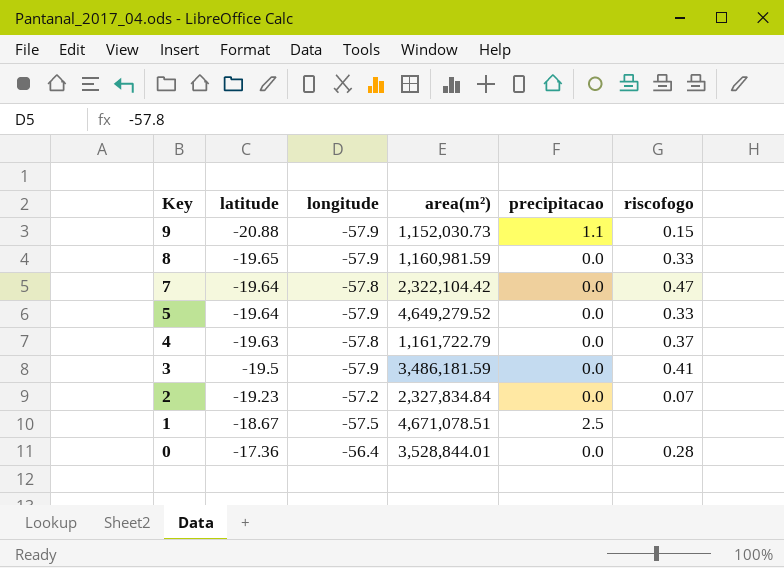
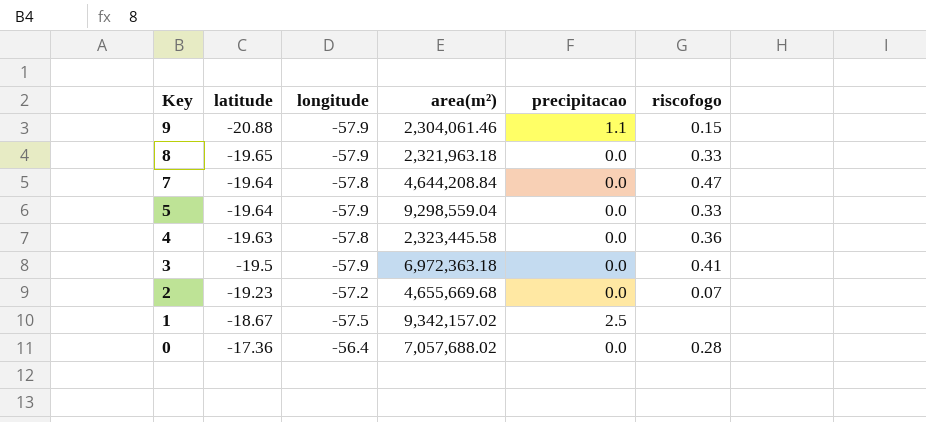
9 | area(m²): 1,152,030.73 -> 2,304,061.46
8 | area(m²): 1,160,981.59 -> 2,321,963.18
7 | area(m²): 2,322,104.42 -> 4,644,208.84
5 | area(m²): 4,649,279.52 -> 9,298,559.04
4 | area(m²): 1,161,722.79 -> 2,323,445.58
4 | riscofogo: 0.37 -> 0.36
3 | area(m²): 3,486,181.59 -> 6,972,363.18
2 | area(m²): 2,327,834.84 -> 4,655,669.68
1 | area(m²): 4,671,078.51 -> 9,342,157.02
0 | area(m²): 3,528,844.01 -> 7,057,688.02

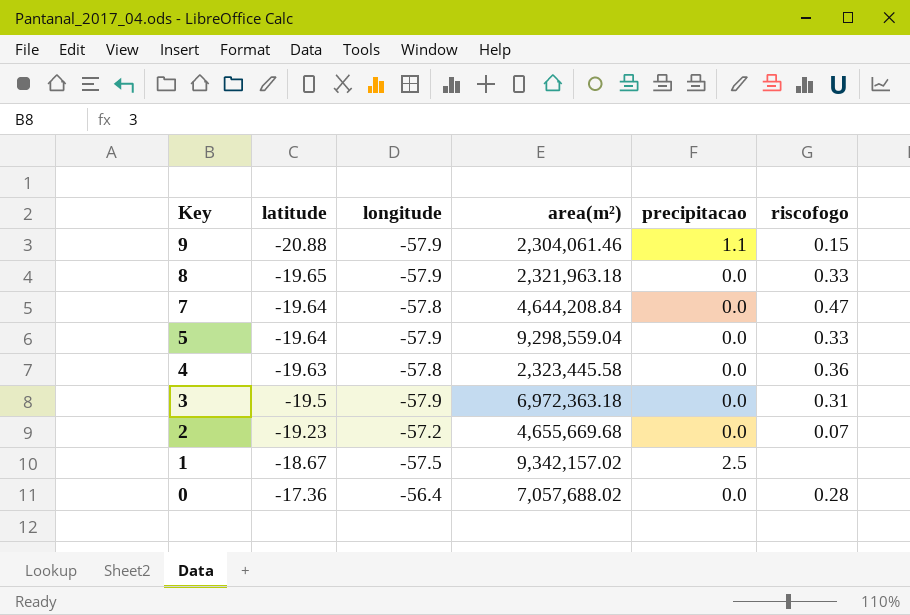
3 | riscofogo: 0.41 -> 0.31

